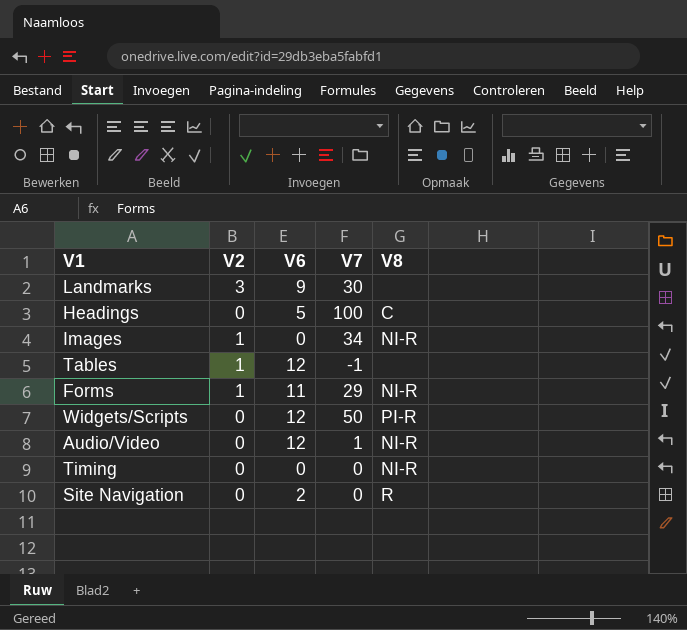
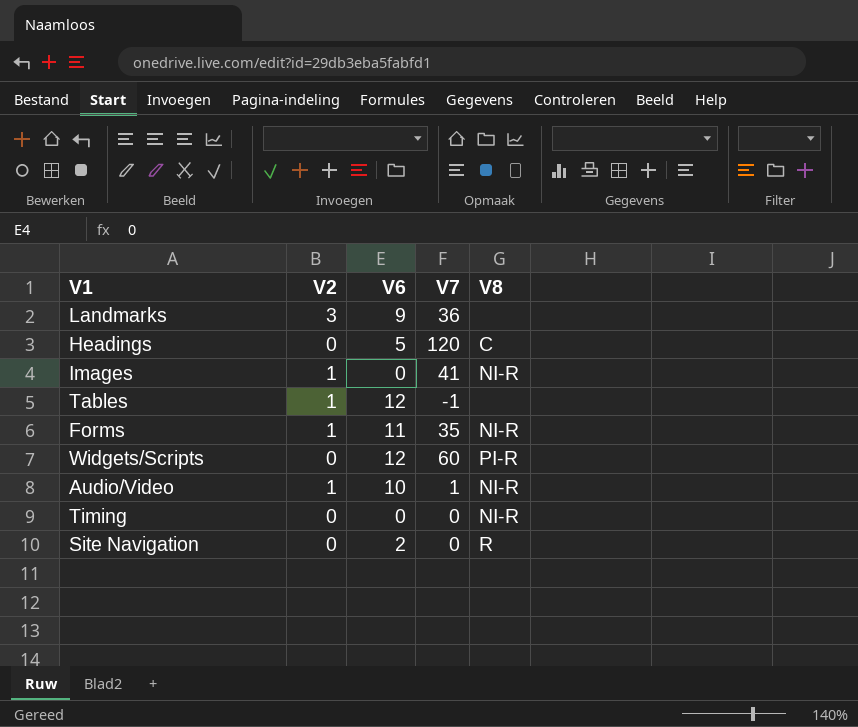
Landmarks | V7: 30 -> 36
Headings | V7: 100 -> 120
Images | V7: 34 -> 41
Forms | V7: 29 -> 35
Widgets/Scripts | V7: 50 -> 60
Audio/Video | V2: 0 -> 1
Audio/Video | V6: 12 -> 10

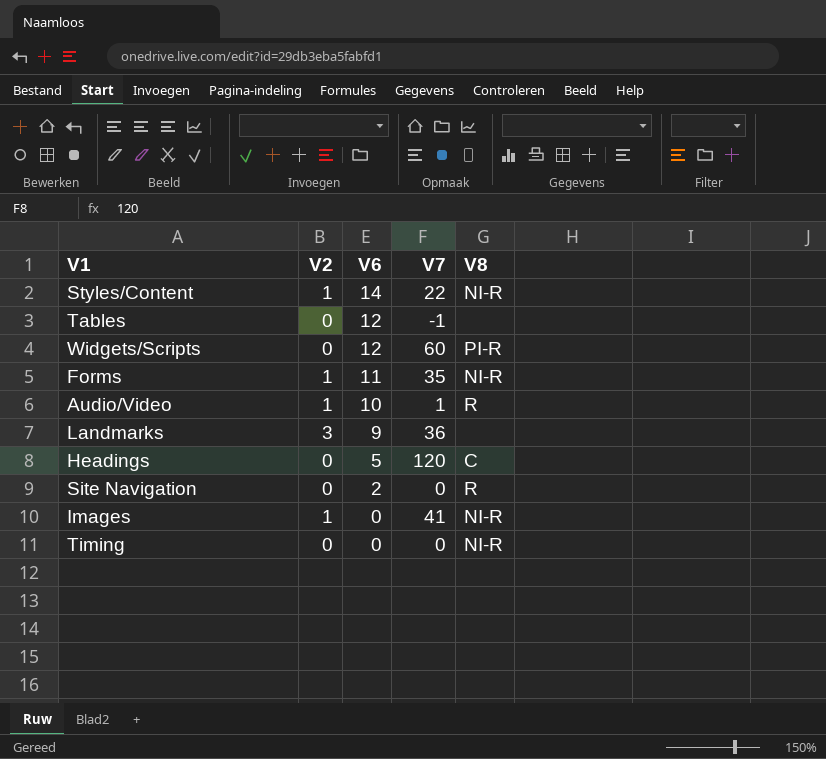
row order: none -> V6 descending
row Styles/Content: none -> 1 | 14 | 22 | NI-R
Tables | V2: 1 -> 0
Audio/Video | V8: NI-R -> R

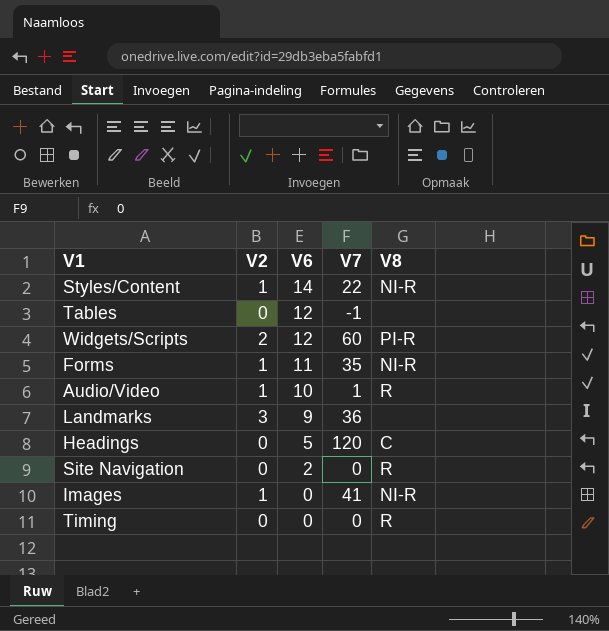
Widgets/Scripts | V2: 0 -> 2
Timing | V8: NI-R -> R

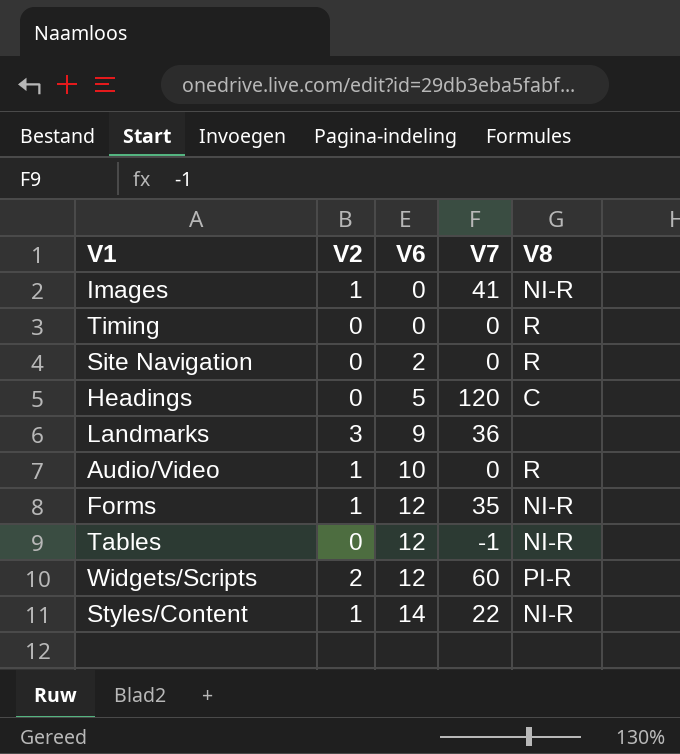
row order: V6 descending -> V6 ascending
Audio/Video | V7: 1 -> 0
Forms | V6: 11 -> 12
Tables | V8: none -> NI-R

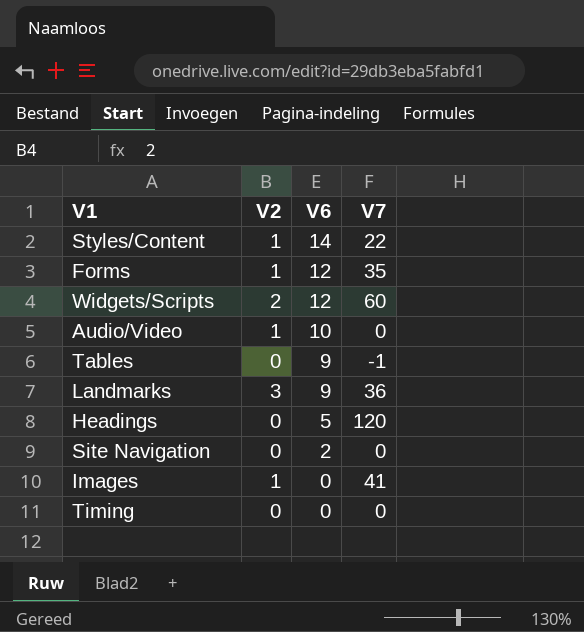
row order: V6 ascending -> V6 descending
column V8 | position: 5 -> none
Tables | V6: 12 -> 9

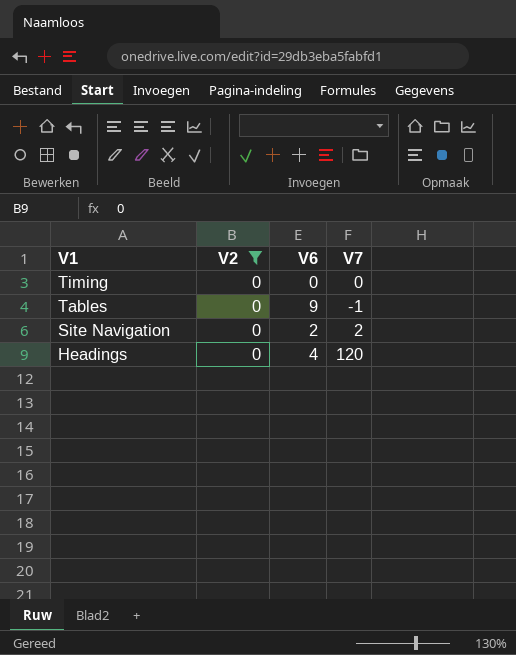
filter: none -> V2 = 0
row order: V6 descending -> V1 descending
Site Navigation | V7: 0 -> 2
Headings | V6: 5 -> 4

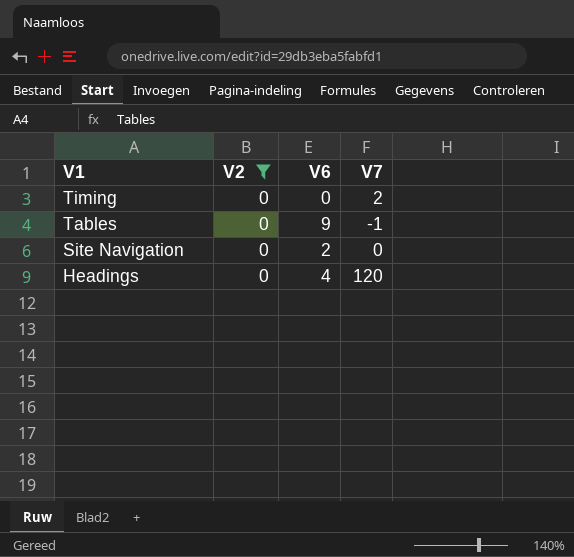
Timing | V7: 0 -> 2
Site Navigation | V7: 2 -> 0

